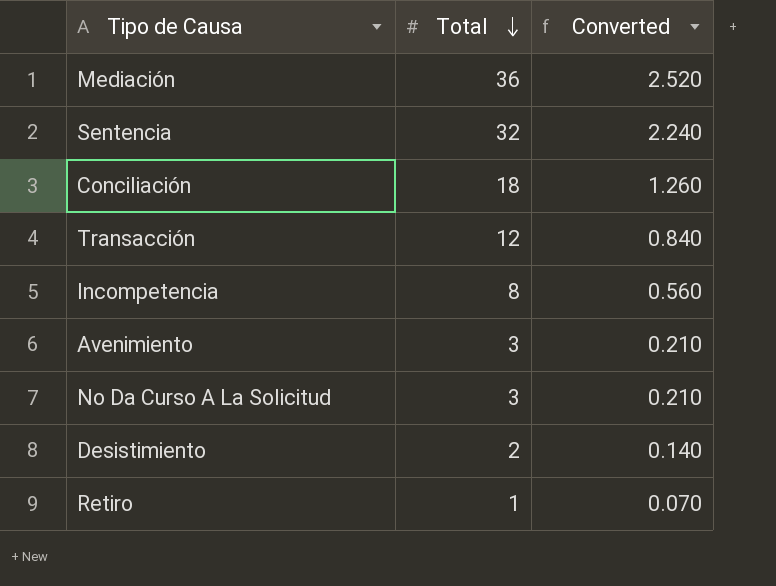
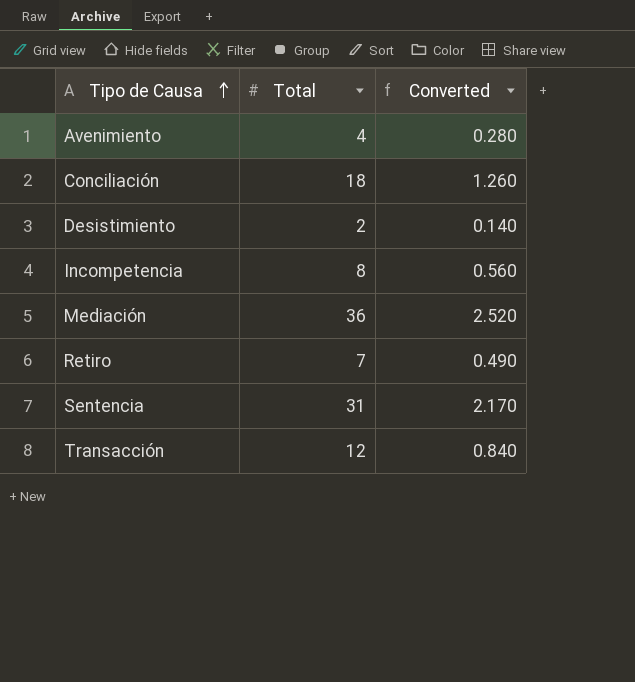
row order: Total descending -> Tipo de Causa ascending
row No Da Curso A La Solicitud: 3 | 0.210 -> none
Avenimiento | Total: 3 -> 4
Avenimiento | Converted: 0.210 -> 0.280
Retiro | Total: 1 -> 7
Retiro | Converted: 0.070 -> 0.490
Sentencia | Total: 32 -> 31
Sentencia | Converted: 2.240 -> 2.170

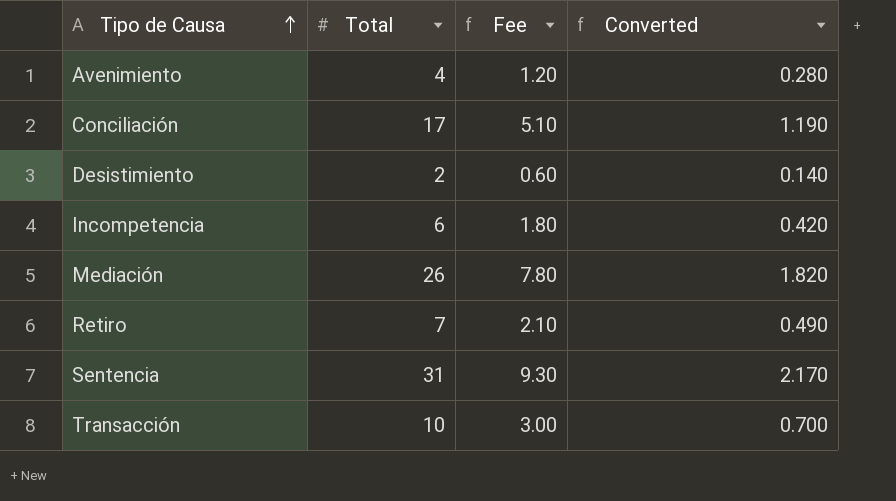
column Fee | formula: none -> [Total] * 0.3
Conciliación | Total: 18 -> 17
Conciliación | Converted: 1.260 -> 1.190
Incompetencia | Total: 8 -> 6
Incompetencia | Converted: 0.560 -> 0.420
Mediación | Total: 36 -> 26
Mediación | Converted: 2.520 -> 1.820
Transacción | Total: 12 -> 10
Transacción | Converted: 0.840 -> 0.700

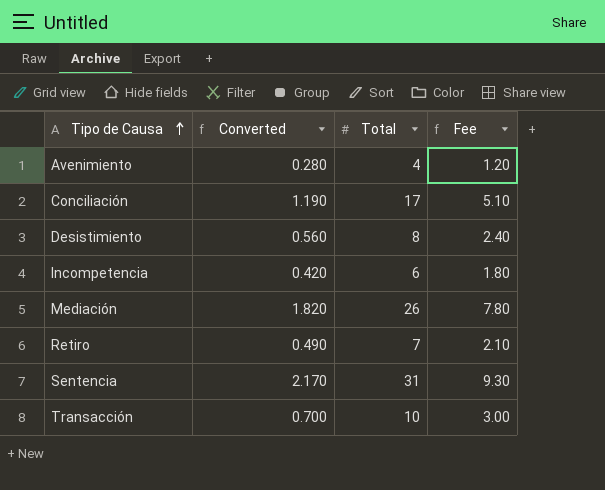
column Converted | position: 4 -> 2
Desistimiento | Converted: 0.140 -> 0.560
Desistimiento | Total: 2 -> 8
Desistimiento | Fee: 0.60 -> 2.40

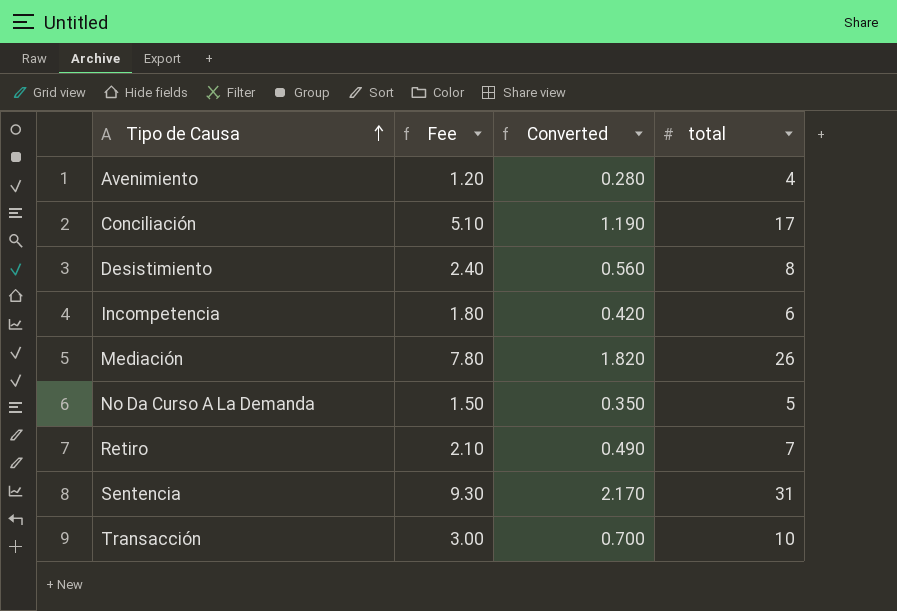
column Fee | position: 4 -> 2
column name: Total -> total
row No Da Curso A La Demanda: none -> 1.50 | 0.350 | 5

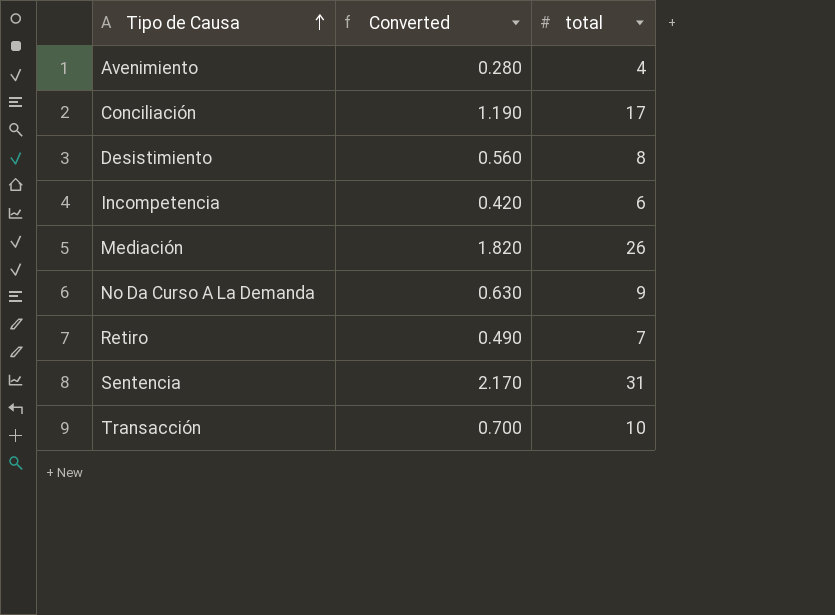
column Fee | formula: [total] * 0.3 -> none
No Da Curso A La Demanda | Converted: 0.350 -> 0.630
No Da Curso A La Demanda | total: 5 -> 9

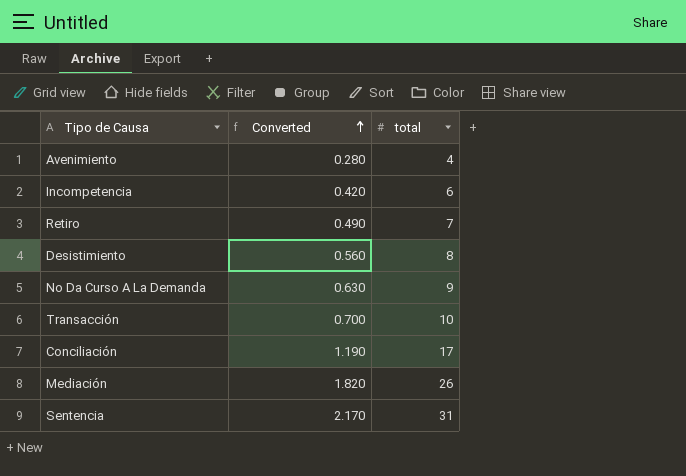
row order: Tipo de Causa ascending -> Converted ascending

